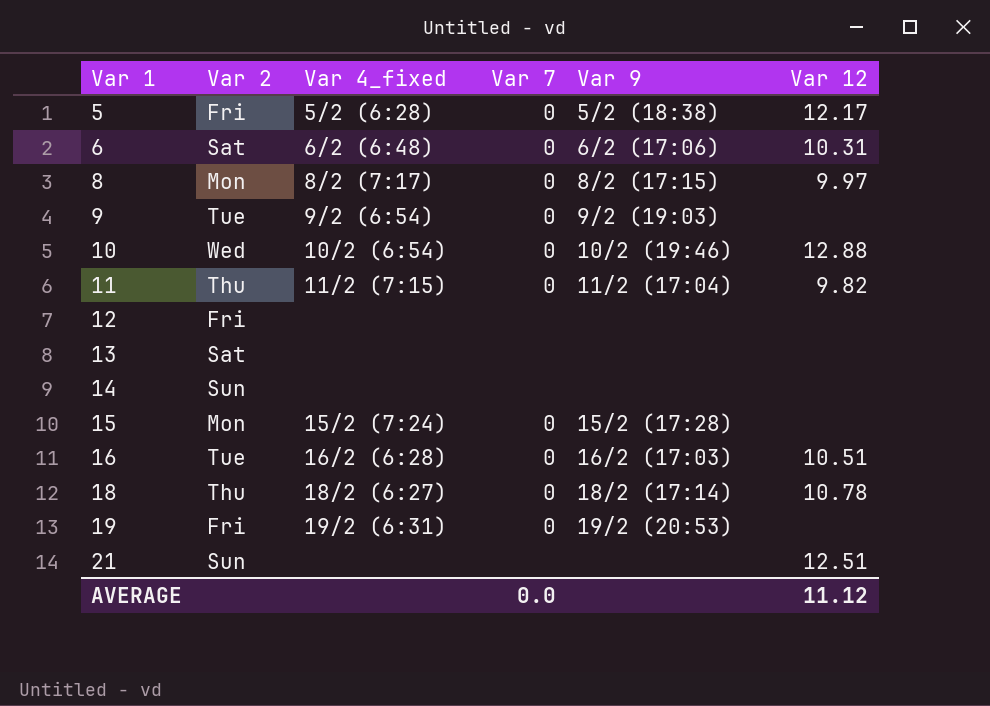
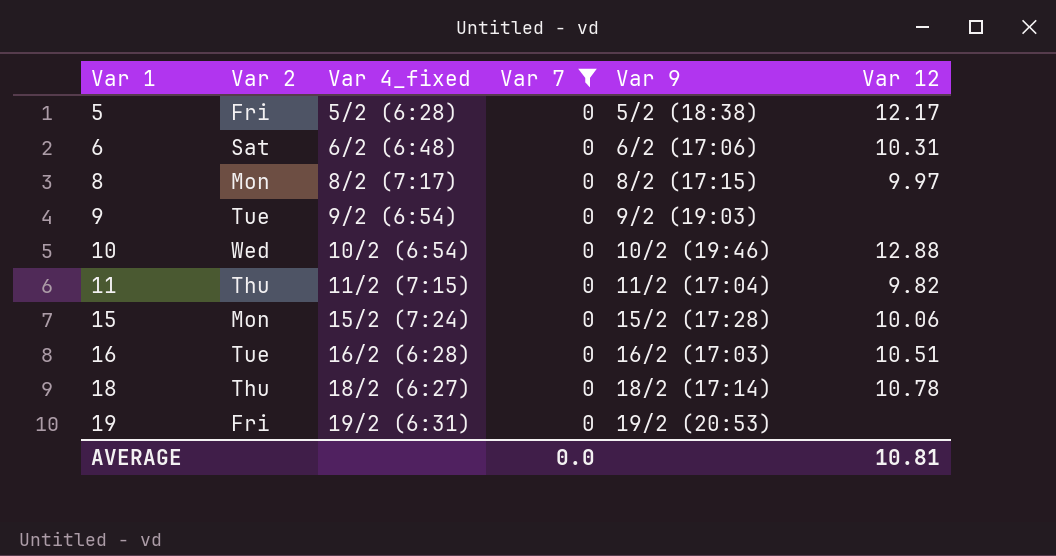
filter: none -> Var 7 = 0
15 | Var 12: none -> 10.06
AVERAGE | Var 12: 11.12 -> 10.81

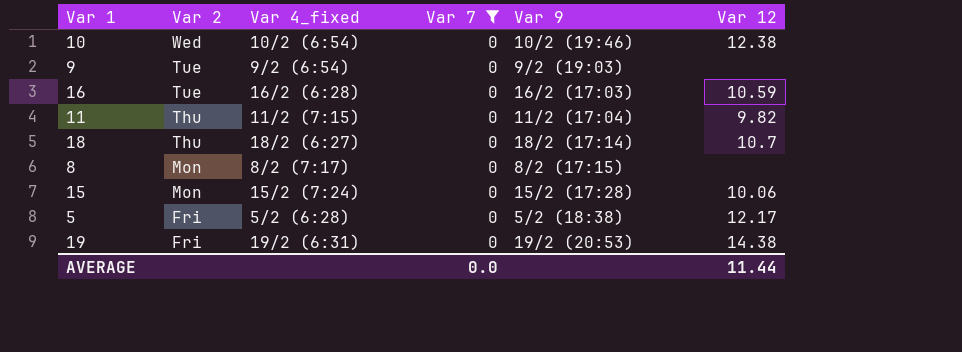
row order: Var 1 ascending -> Var 2 descending
row 6: Sat | 6/2 (6:48) | 0 | 6/2 (17:06) | 10.31 -> none
10 | Var 12: 12.88 -> 12.38
16 | Var 12: 10.51 -> 10.59
18 | Var 12: 10.78 -> 10.7
8 | Var 12: 9.97 -> none
19 | Var 12: none -> 14.38
AVERAGE | Var 12: 10.81 -> 11.44

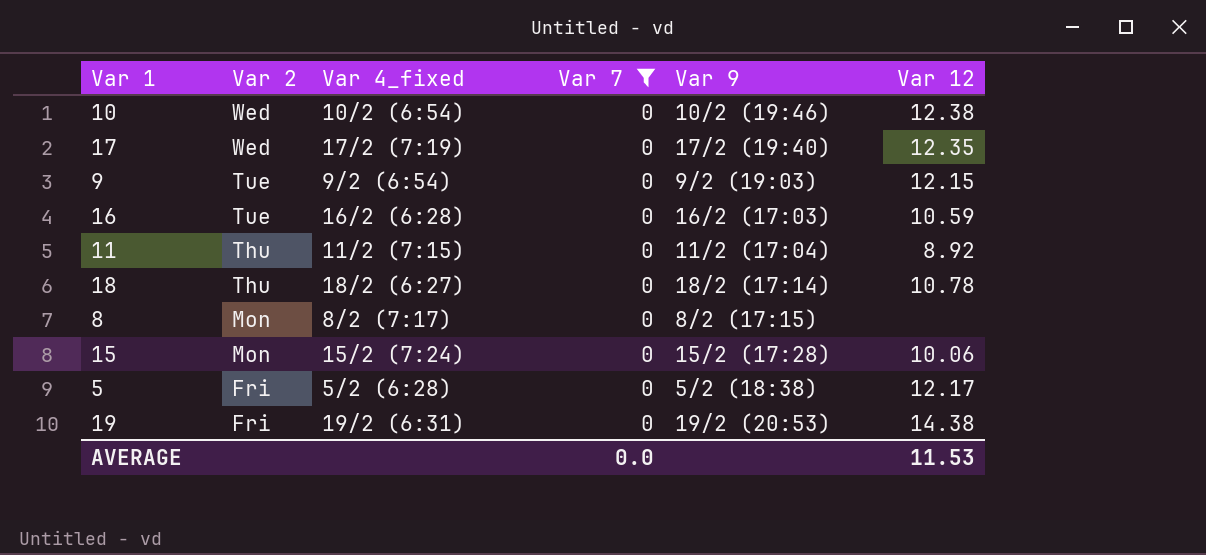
row 17: none -> Wed | 17/2 (7:19) | 0 | 17/2 (19:40) | 12.35
9 | Var 12: none -> 12.15
11 | Var 12: 9.82 -> 8.92
18 | Var 12: 10.7 -> 10.78
AVERAGE | Var 12: 11.44 -> 11.53

